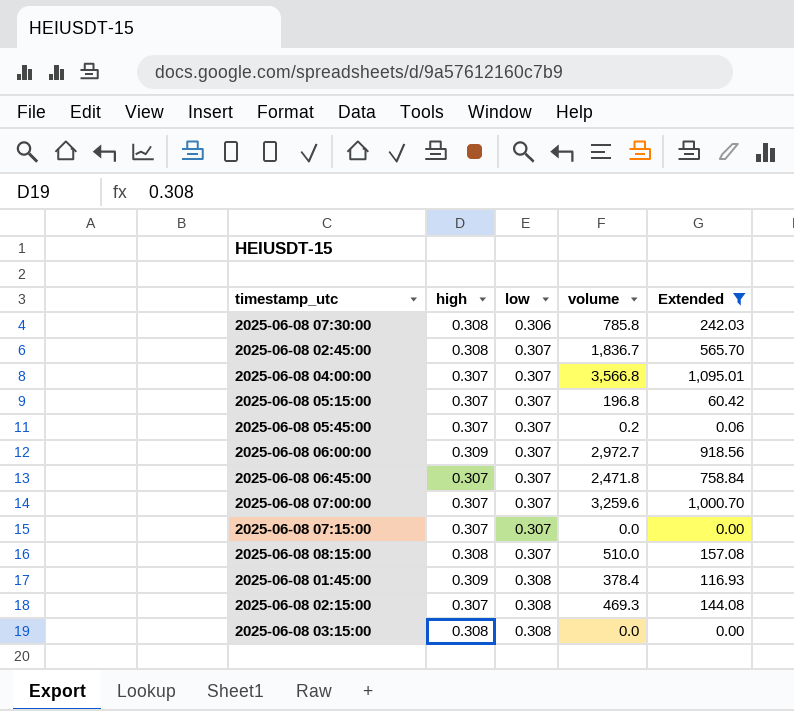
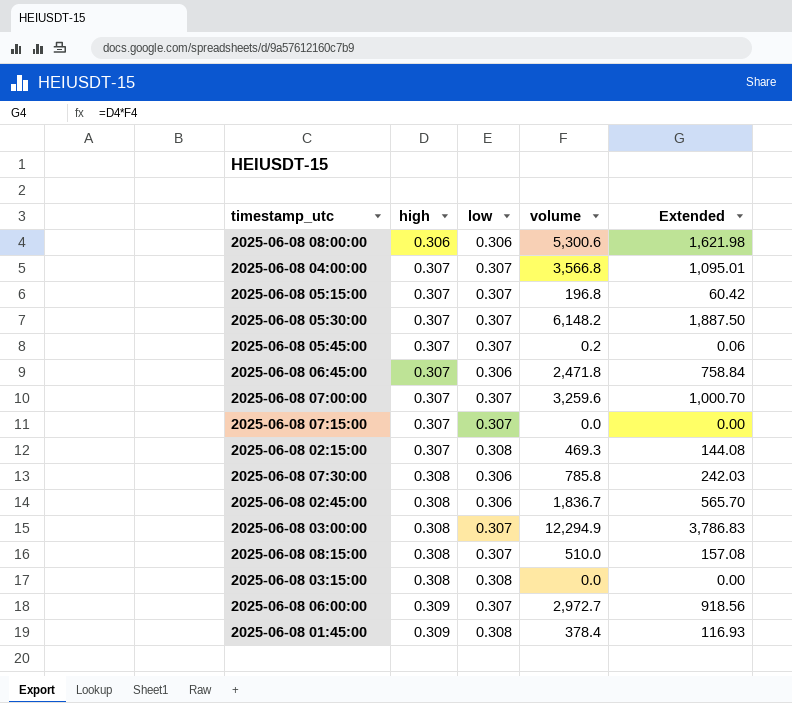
filter: Extended <= 1,095.01 -> none
row order: low ascending -> high ascending
2025-06-08 06:45:00 | low: 0.307 -> 0.306
2025-06-08 02:45:00 | low: 0.307 -> 0.306

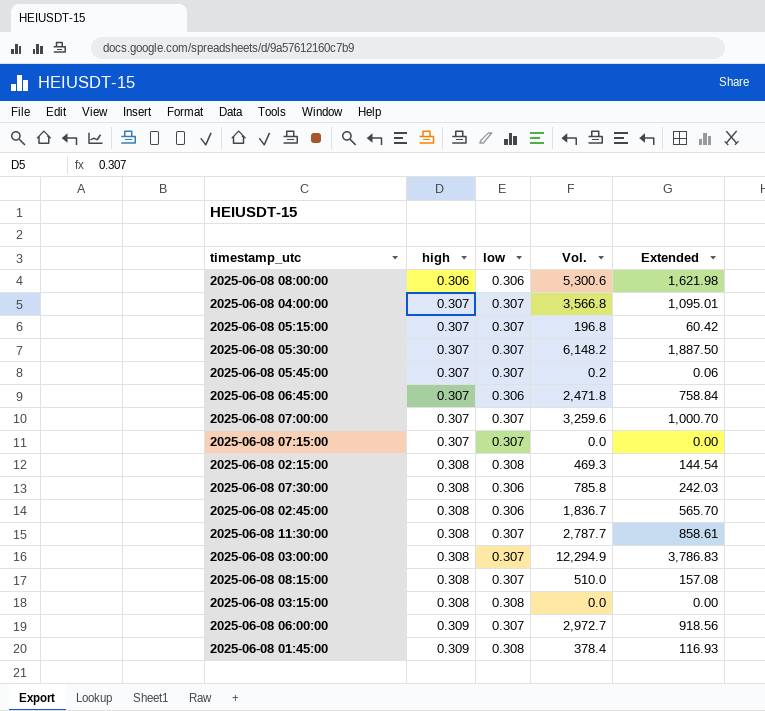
column name: volume -> Vol.
2025-06-08 02:15:00 | high: 0.307 -> 0.308
2025-06-08 02:15:00 | Extended: 144.08 -> 144.54
row 2025-06-08 11:30:00: none -> 0.308 | 0.307 | 2,787.7 | 858.61

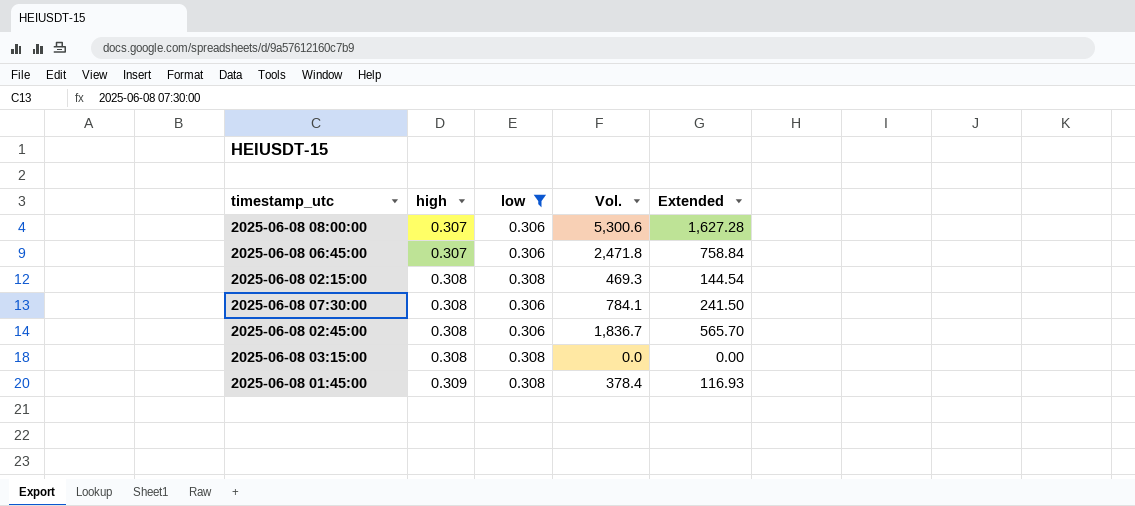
filter: none -> low != 0.307
2025-06-08 08:00:00 | high: 0.306 -> 0.307
2025-06-08 08:00:00 | Extended: 1,621.98 -> 1,627.28
2025-06-08 07:30:00 | Vol.: 785.8 -> 784.1
2025-06-08 07:30:00 | Extended: 242.03 -> 241.50

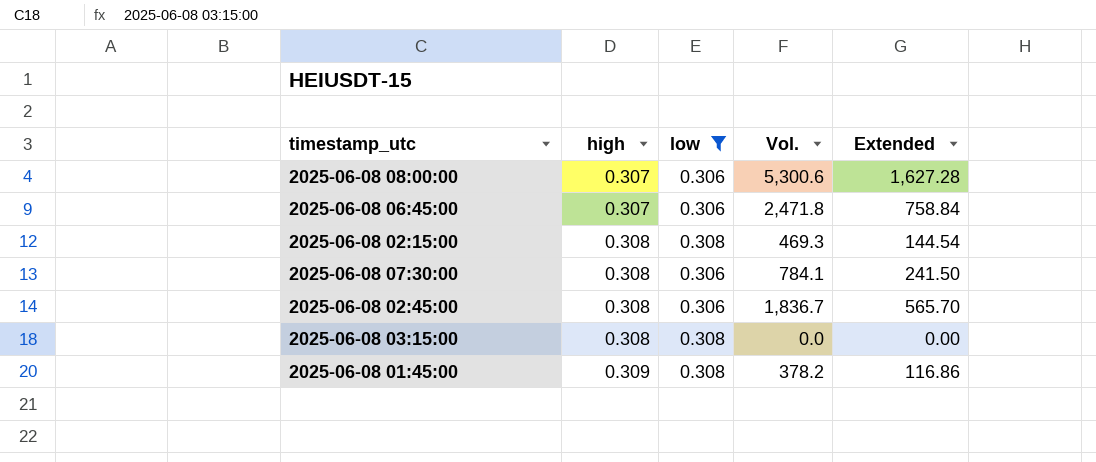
2025-06-08 01:45:00 | Vol.: 378.4 -> 378.2
2025-06-08 01:45:00 | Extended: 116.93 -> 116.86

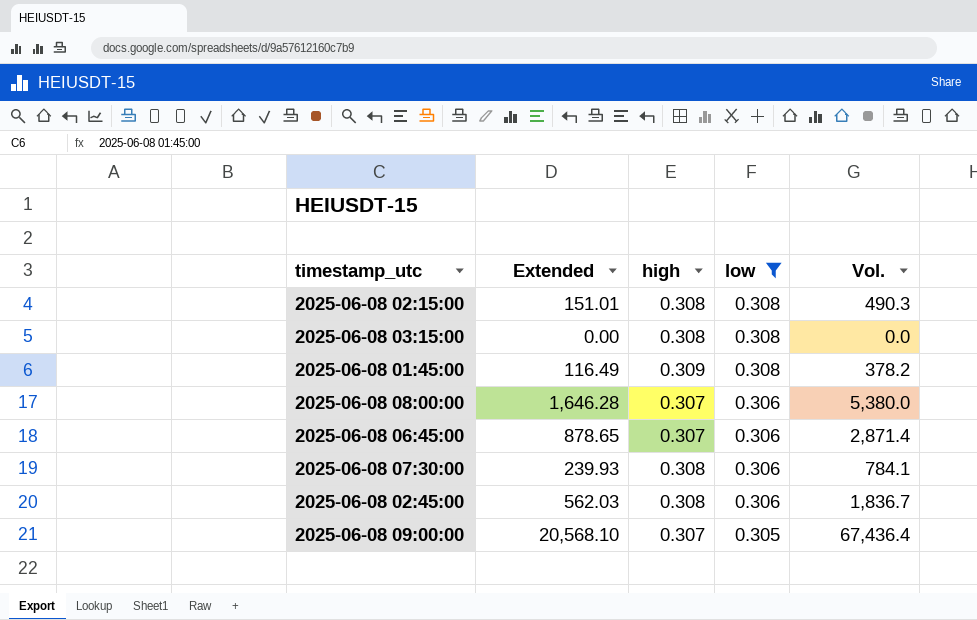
row order: high ascending -> low descending
column Extended | formula: [high] * [Vol.] -> [low] * [Vol.]
column Extended | position: 5 -> 2
2025-06-08 02:15:00 | Vol.: 469.3 -> 490.3
2025-06-08 08:00:00 | Vol.: 5,300.6 -> 5,380.0
2025-06-08 06:45:00 | Vol.: 2,471.8 -> 2,871.4
row 2025-06-08 09:00:00: none -> 20,568.10 | 0.307 | 0.305 | 67,436.4

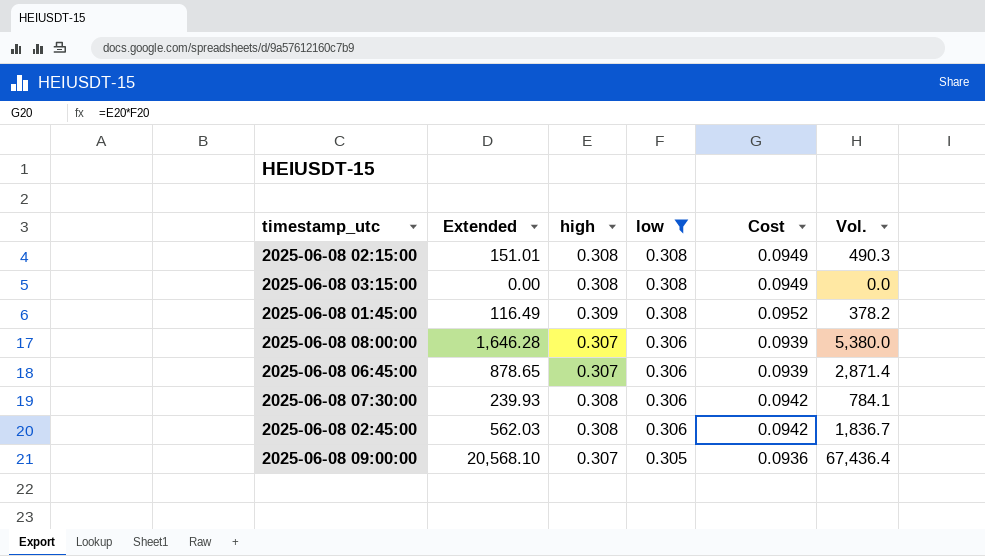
column Cost | formula: none -> [high] * [low]

